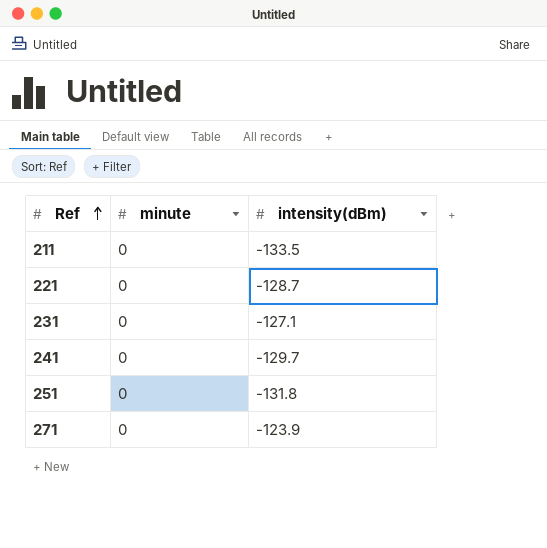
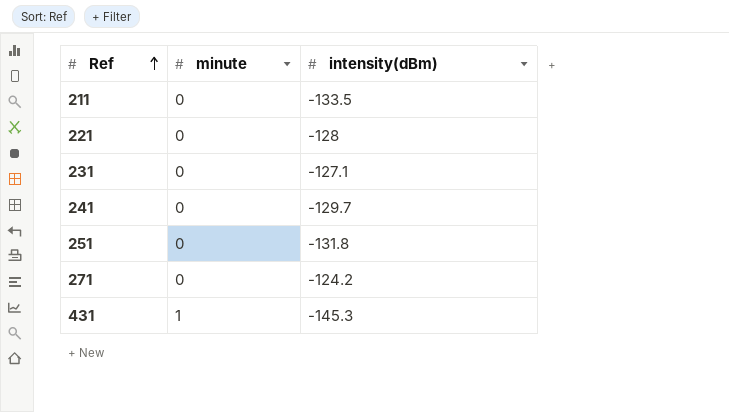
221 | intensity(dBm): -128.7 -> -128
271 | intensity(dBm): -123.9 -> -124.2
row 431: none -> 1 | -145.3

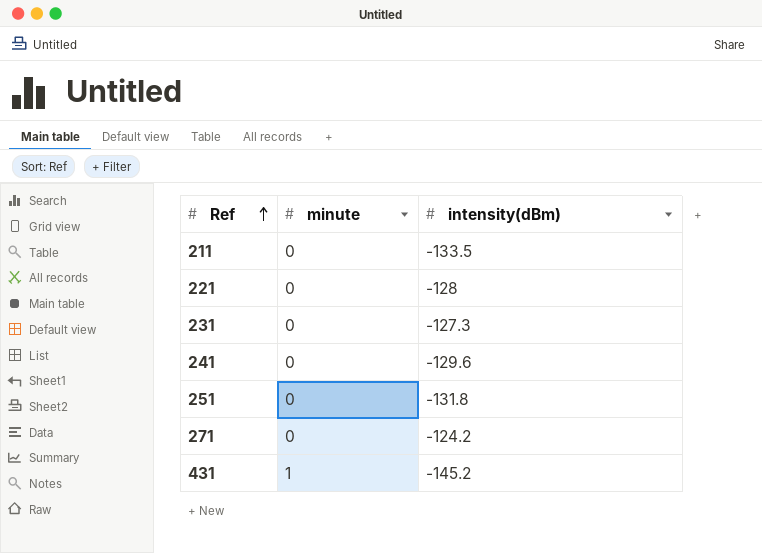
231 | intensity(dBm): -127.1 -> -127.3
241 | intensity(dBm): -129.7 -> -129.6
431 | intensity(dBm): -145.3 -> -145.2

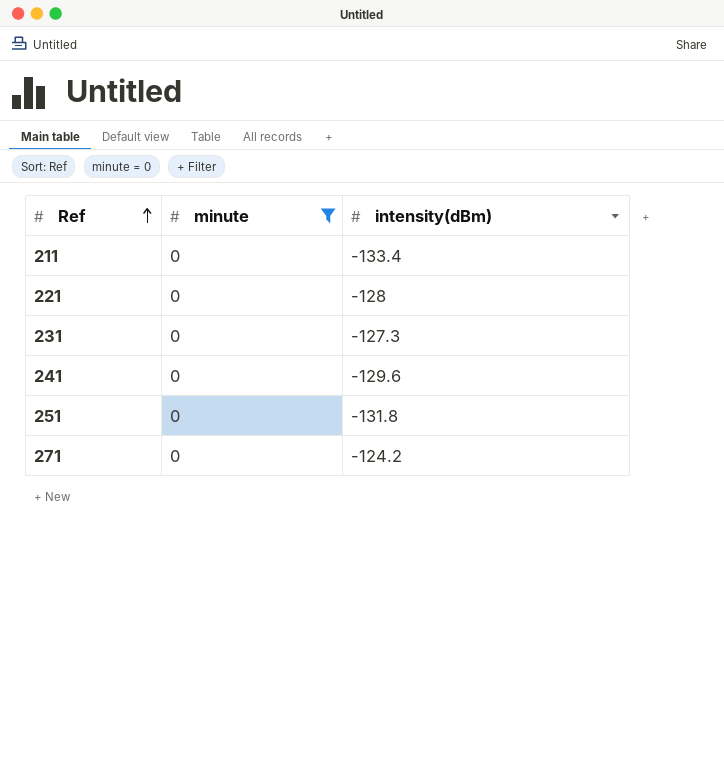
filter: none -> minute = 0
211 | intensity(dBm): -133.5 -> -133.4

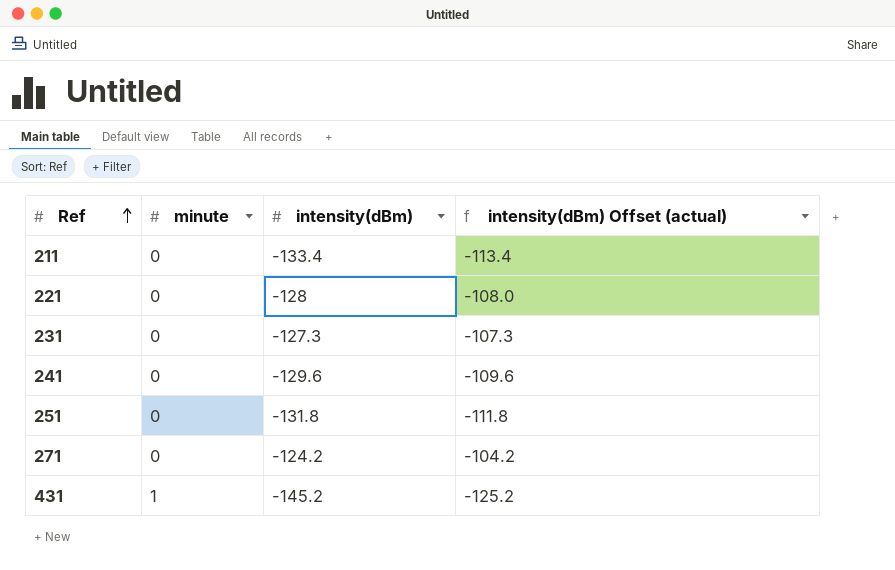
filter: minute = 0 -> none
column intensity(dBm) Offset (actual) | formula: none -> [intensity(dBm)] + 20

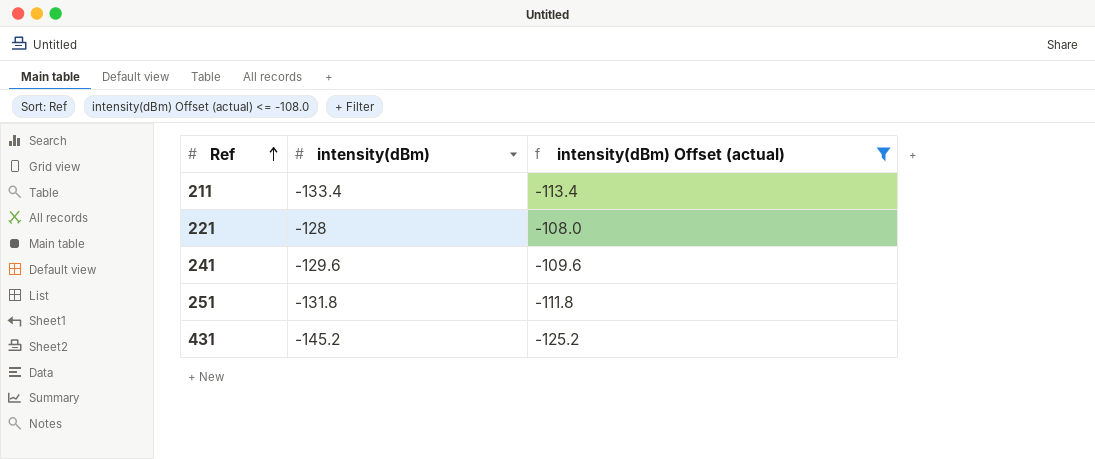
filter: none -> intensity(dBm) Offset (actual) <= -108.0
column minute | position: 2 -> none

